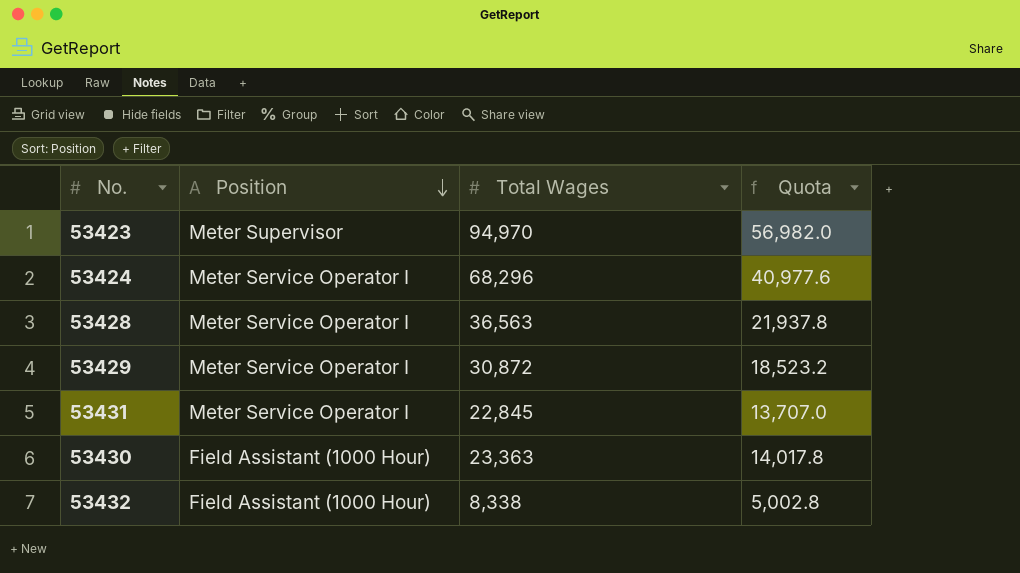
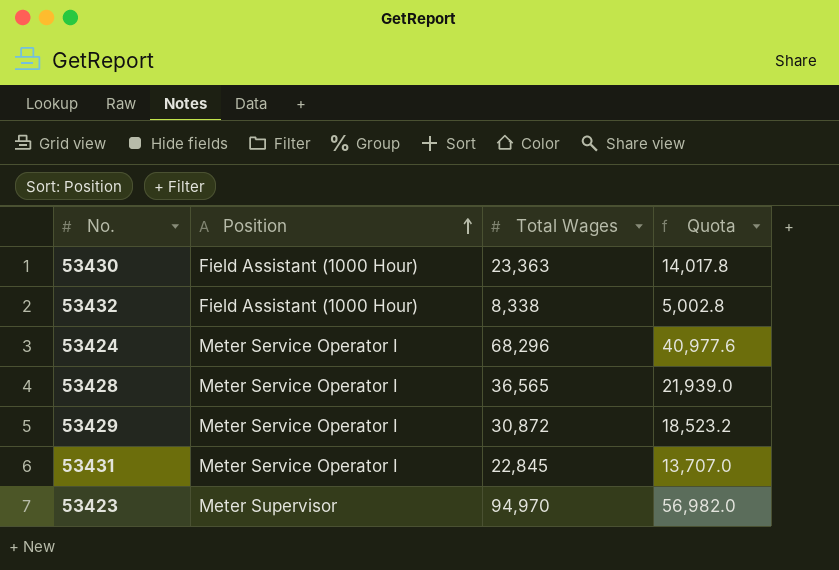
row order: Position descending -> Position ascending
53428 | Total Wages: 36,563 -> 36,565
53428 | Quota: 21,937.8 -> 21,939.0

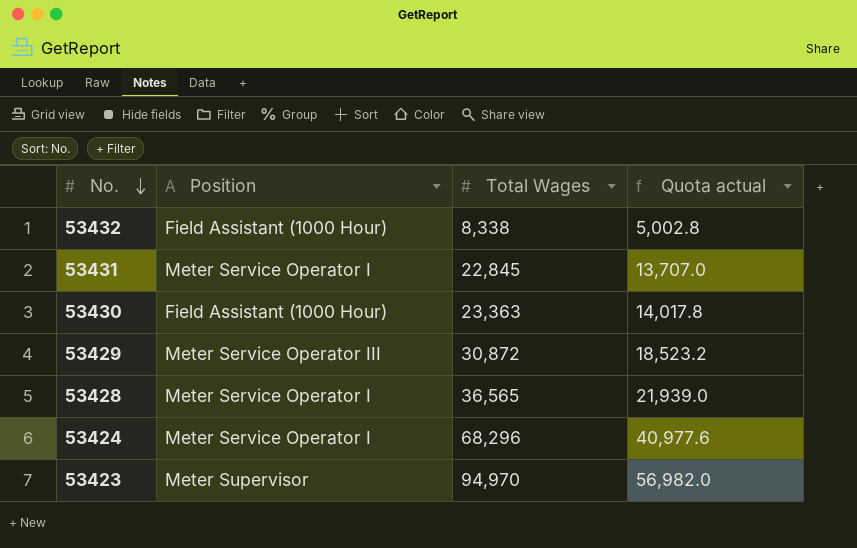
row order: Position ascending -> No. descending
column name: Quota -> Quota actual
53429 | Position: Meter Service Operator I -> Meter Service Operator III

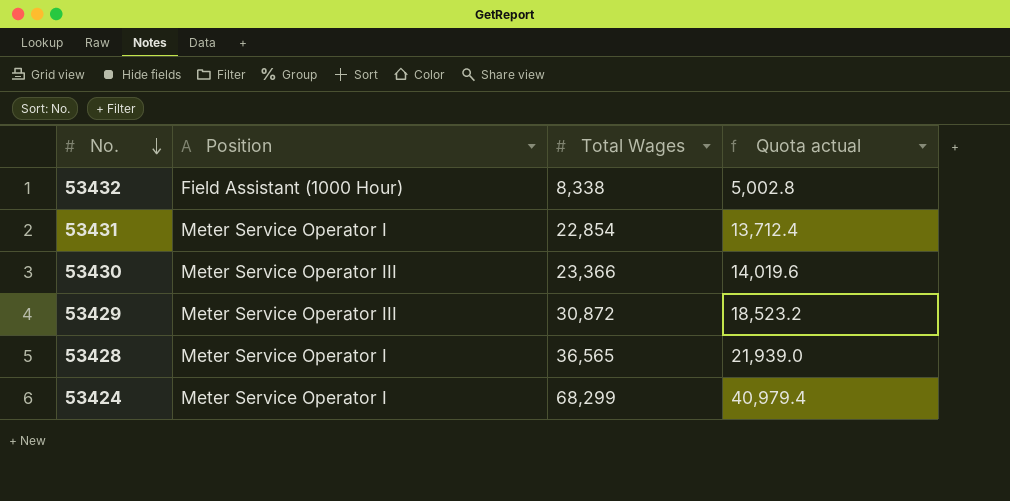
row 53423: Meter Supervisor | 94,970 | 56,982.0 -> none
53431 | Total Wages: 22,845 -> 22,854
53431 | Quota actual: 13,707.0 -> 13,712.4
53430 | Position: Field Assistant (1000 Hour) -> Meter Service Operator III
53430 | Total Wages: 23,363 -> 23,366
53430 | Quota actual: 14,017.8 -> 14,019.6
53424 | Total Wages: 68,296 -> 68,299
53424 | Quota actual: 40,977.6 -> 40,979.4

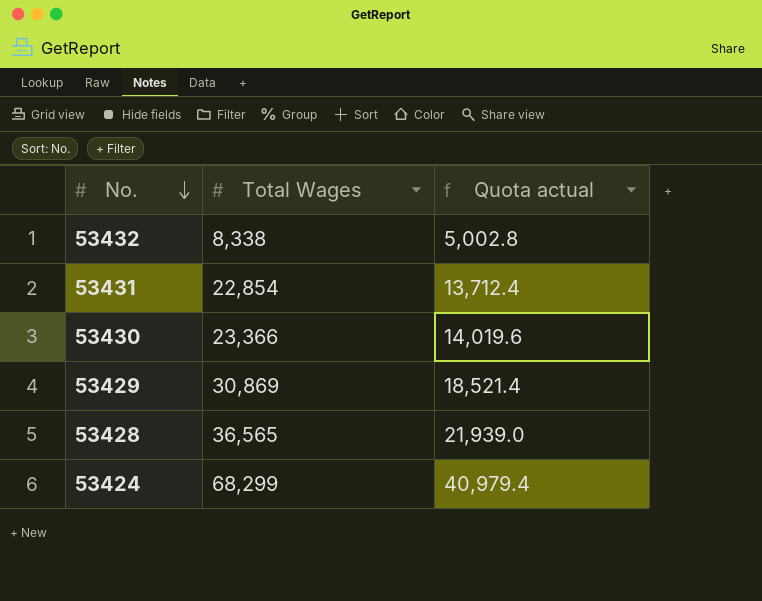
column Position | position: 2 -> none
53429 | Total Wages: 30,872 -> 30,869
53429 | Quota actual: 18,523.2 -> 18,521.4

